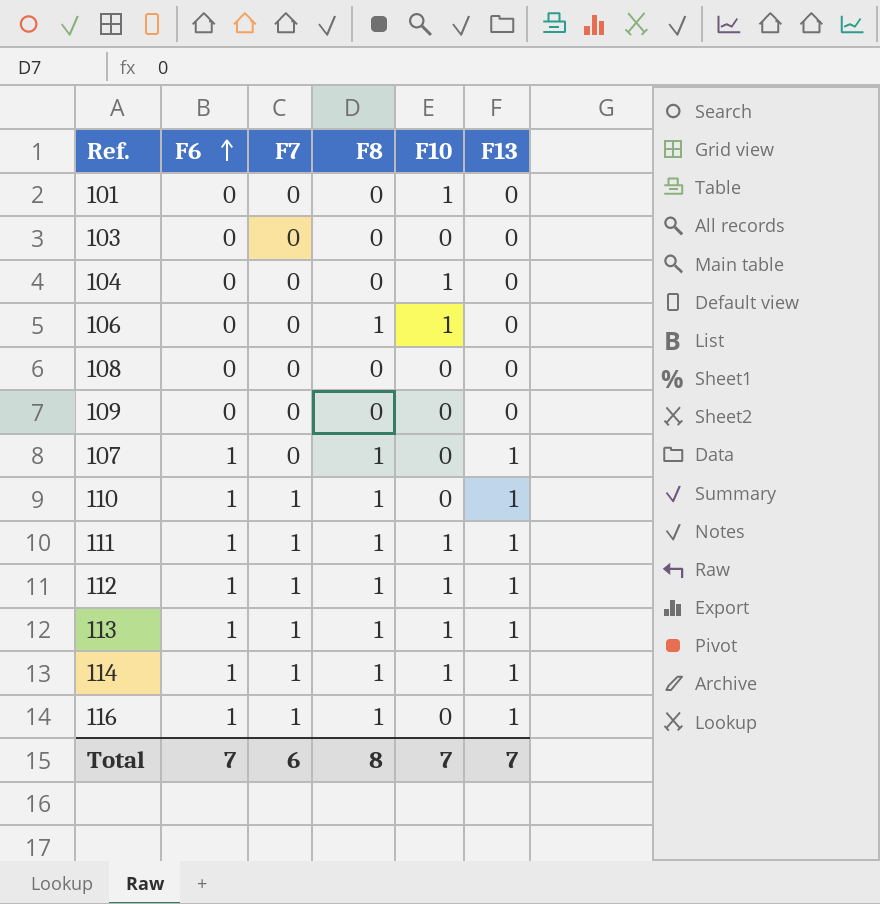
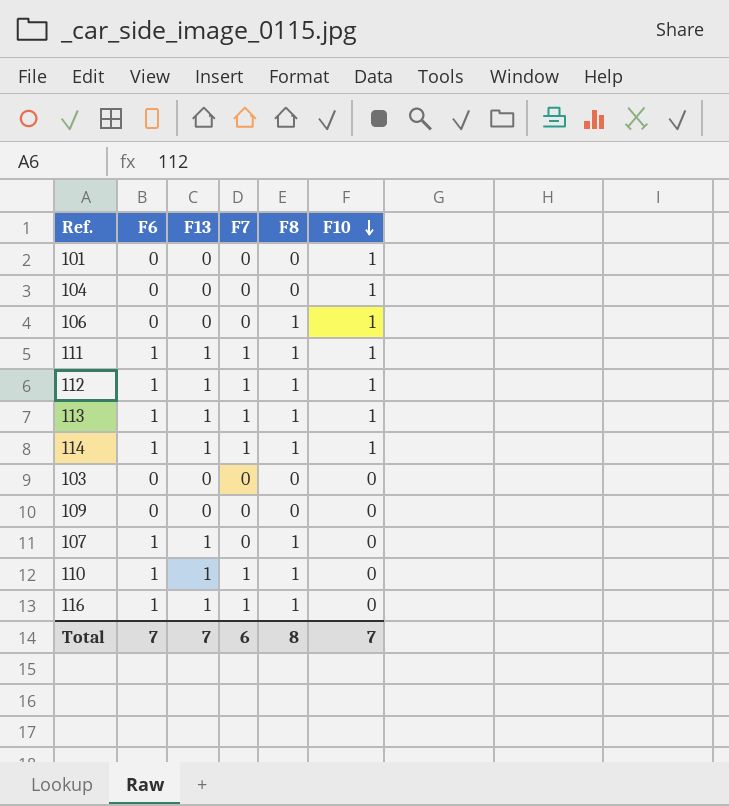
row order: F6 ascending -> F10 descending
column F13 | position: 6 -> 3
row 108: 0 | 0 | 0 | 0 | 0 -> none

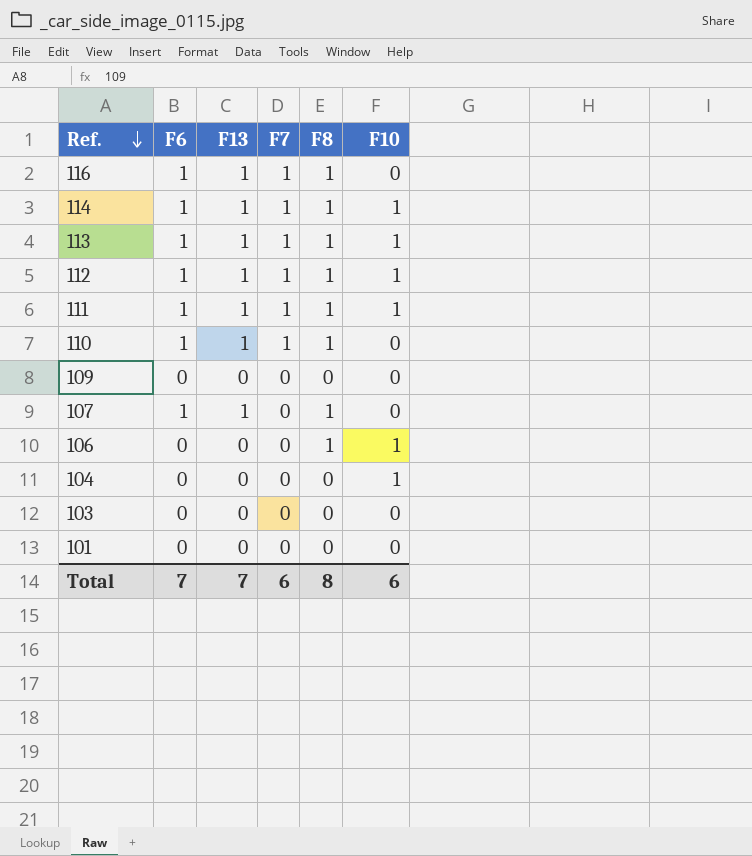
row order: F10 descending -> Ref. descending
101 | F10: 1 -> 0
Total | F10: 7 -> 6

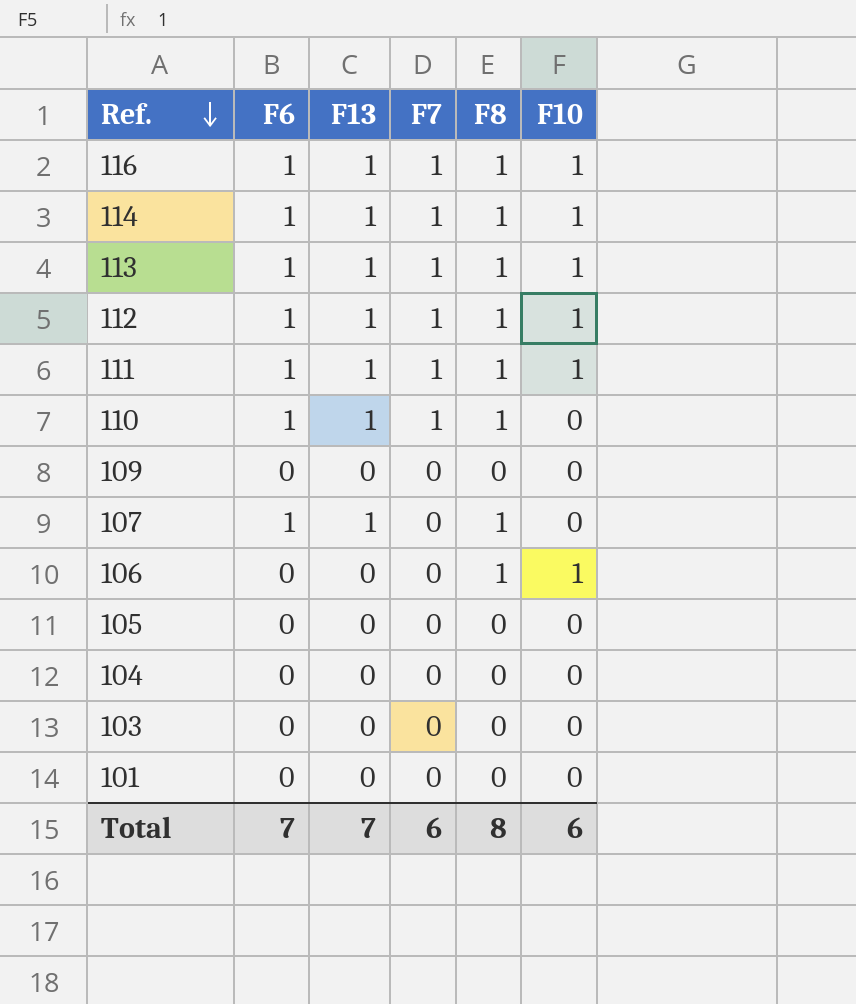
116 | F10: 0 -> 1
row 105: none -> 0 | 0 | 0 | 0 | 0
104 | F10: 1 -> 0

